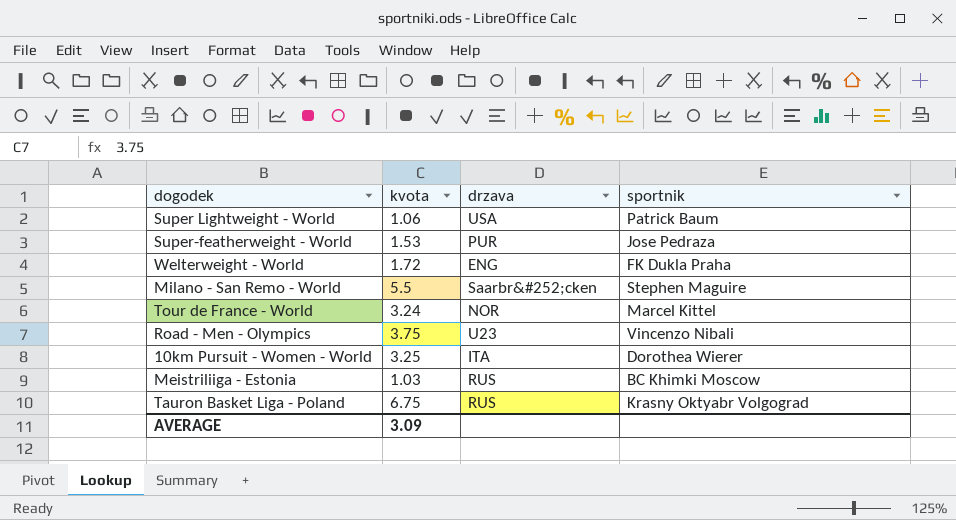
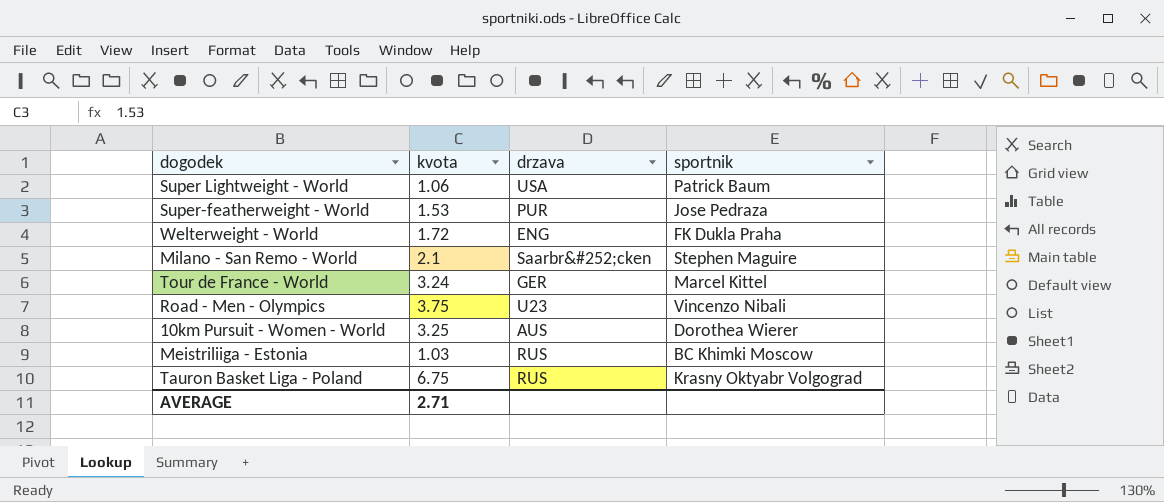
Milano - San Remo - World | kvota: 5.5 -> 2.1
Tour de France - World | drzava: NOR -> GER
10km Pursuit - Women - World | drzava: ITA -> AUS
AVERAGE | kvota: 3.09 -> 2.71

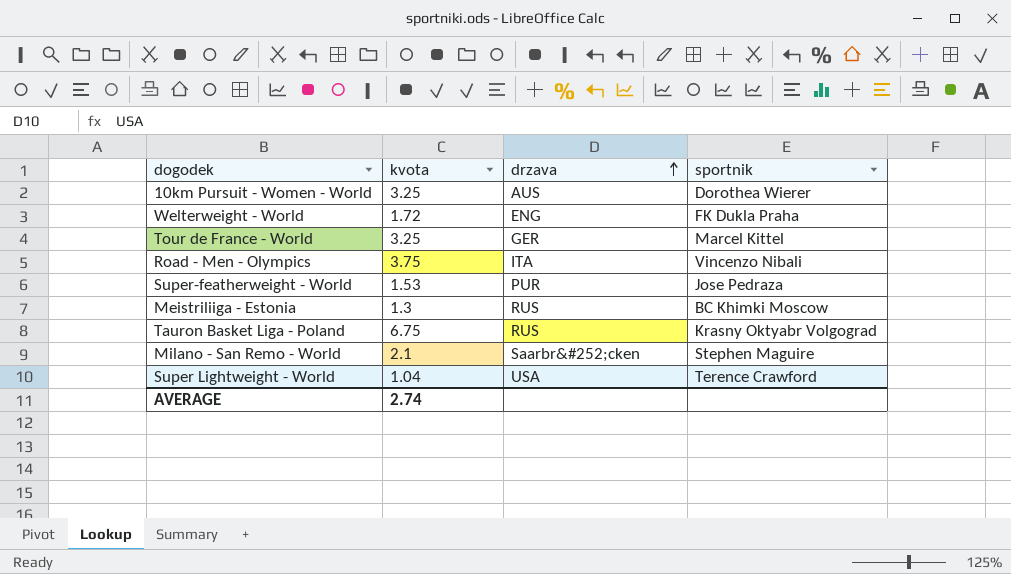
row order: none -> drzava ascending
Tour de France - World | kvota: 3.24 -> 3.25
Road - Men - Olympics | drzava: U23 -> ITA
Meistriliiga - Estonia | kvota: 1.03 -> 1.3
Super Lightweight - World | kvota: 1.06 -> 1.04
Super Lightweight - World | sportnik: Patrick Baum -> Terence Crawford
AVERAGE | kvota: 2.71 -> 2.74

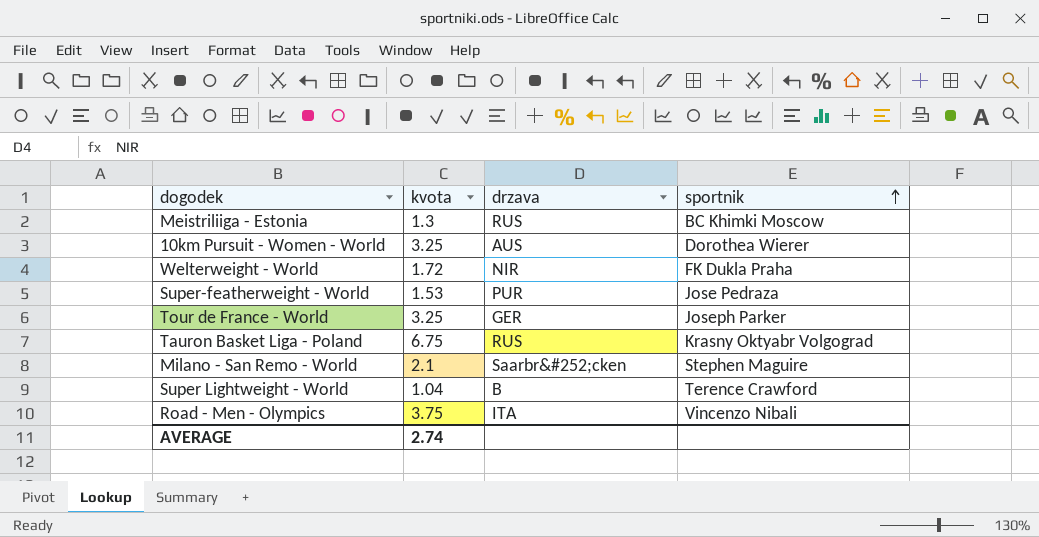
row order: drzava ascending -> sportnik ascending
Welterweight - World | drzava: ENG -> NIR
Tour de France - World | sportnik: Marcel Kittel -> Joseph Parker
Super Lightweight - World | drzava: USA -> B

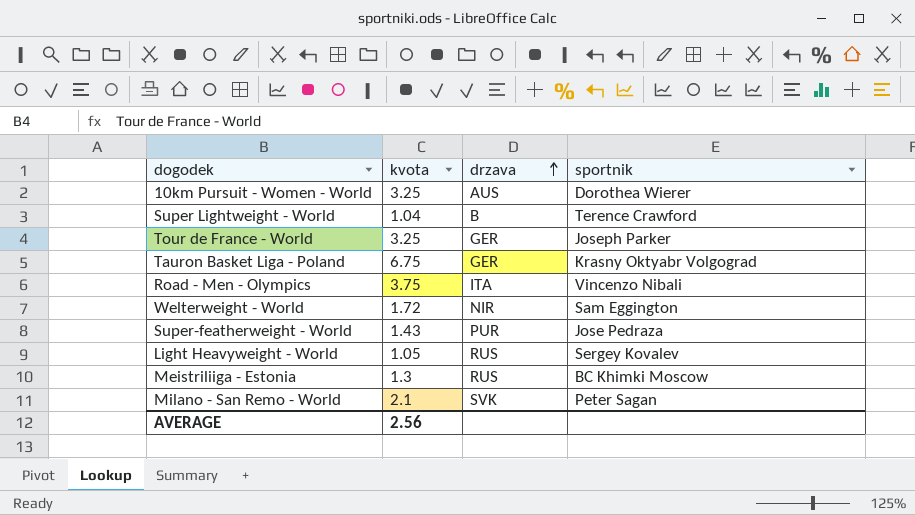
row order: sportnik ascending -> drzava ascending
Tauron Basket Liga - Poland | drzava: RUS -> GER
Welterweight - World | sportnik: FK Dukla Praha -> Sam Eggington
Super-featherweight - World | kvota: 1.53 -> 1.43
row Light Heavyweight - World: none -> 1.05 | RUS | Sergey Kovalev
Milano - San Remo - World | drzava: Saarbr&#252;cken -> SVK
Milano - San Remo - World | sportnik: Stephen Maguire -> Peter Sagan
AVERAGE | kvota: 2.74 -> 2.56

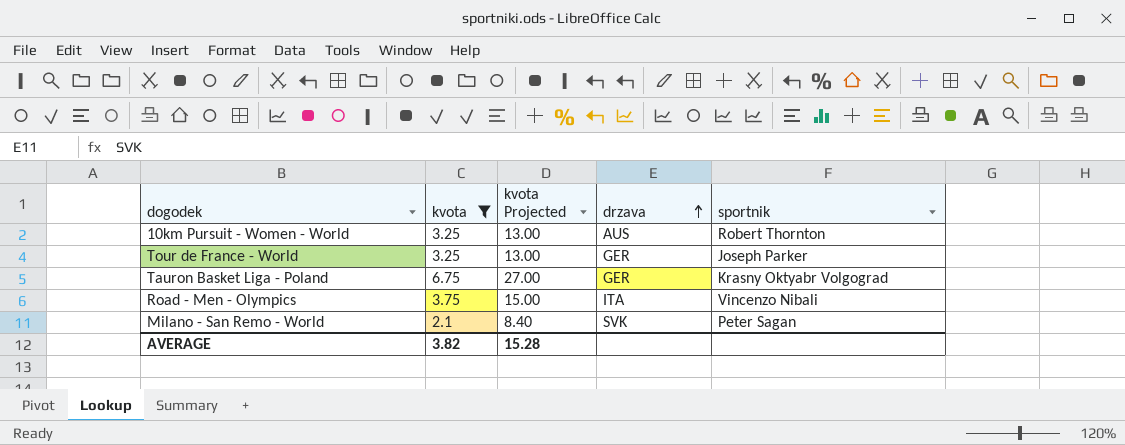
filter: none -> kvota >= 2.1
column kvota Projected | formula: none -> [kvota] * 4
10km Pursuit - Women - World | sportnik: Dorothea Wierer -> Robert Thornton
AVERAGE | kvota: 2.56 -> 3.82

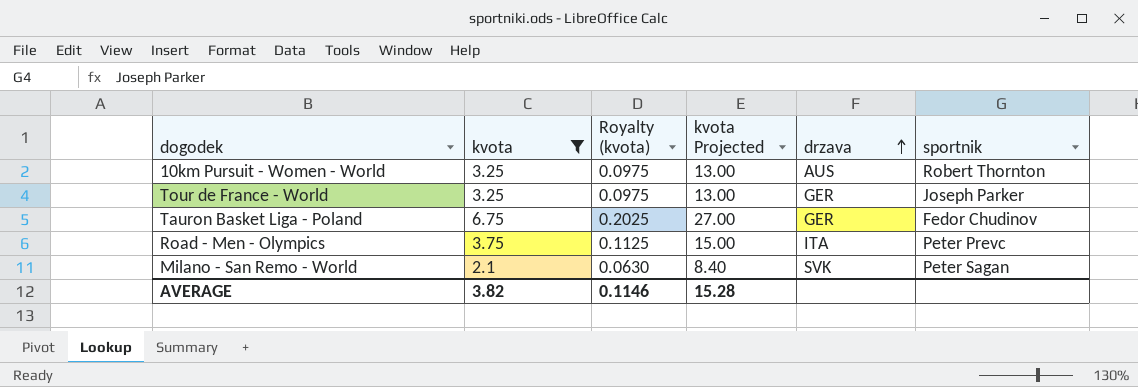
column Royalty (kvota) | formula: none -> [kvota] * 0.03
Tauron Basket Liga - Poland | sportnik: Krasny Oktyabr Volgograd -> Fedor Chudinov
Road - Men - Olympics | sportnik: Vincenzo Nibali -> Peter Prevc

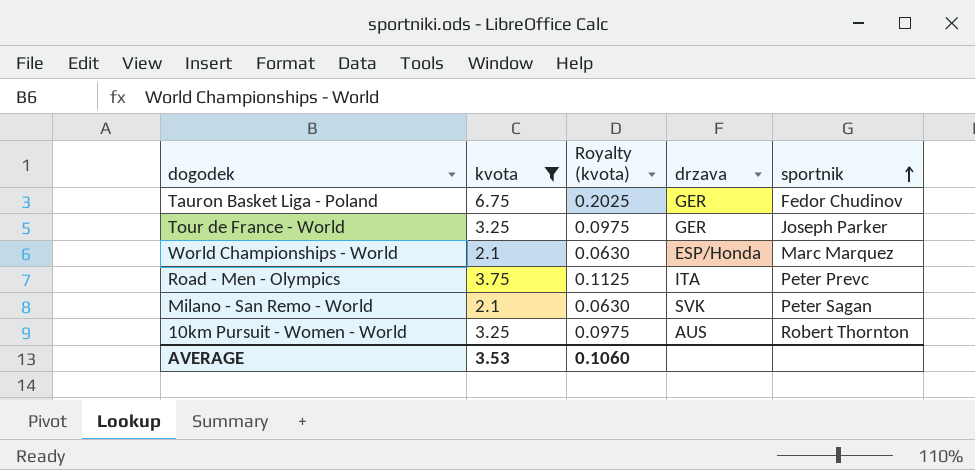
row order: drzava ascending -> sportnik ascending
column kvota Projected | formula: [kvota] * 4 -> none
row World Championships - World: none -> 2.1 | 0.0630 | ESP/Honda | Marc Marquez
AVERAGE | kvota: 3.82 -> 3.53
AVERAGE | Royalty (kvota): 0.1146 -> 0.1060

